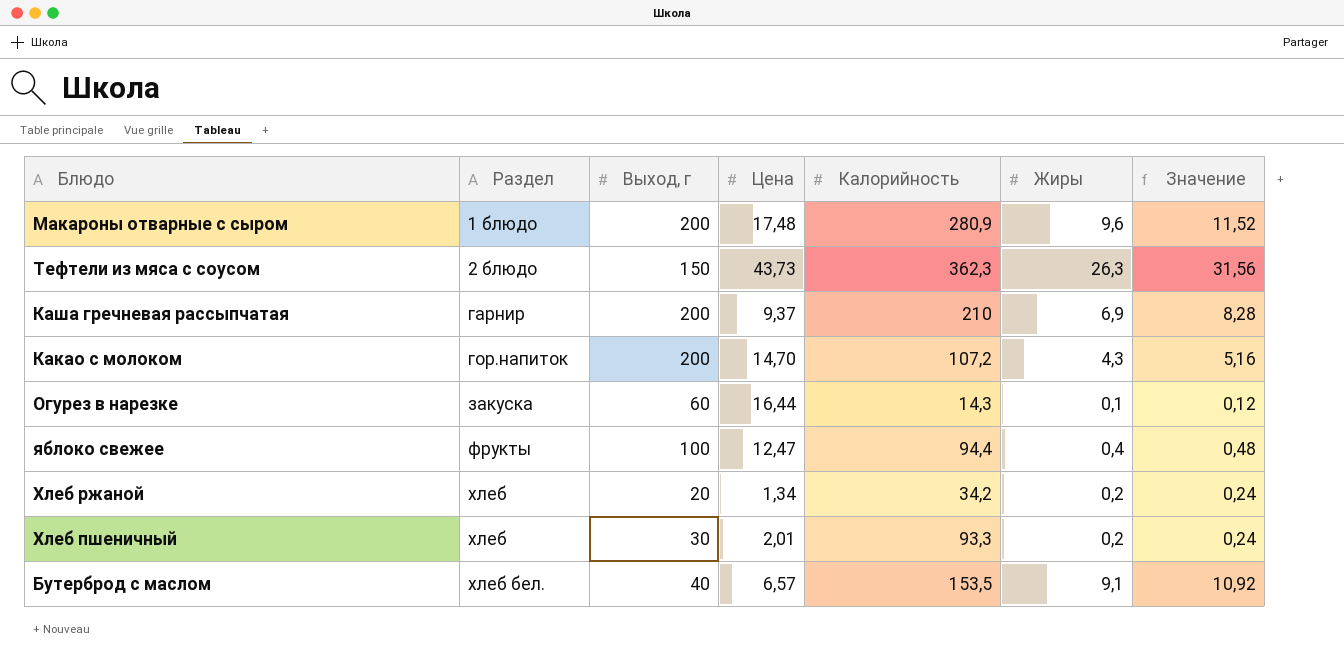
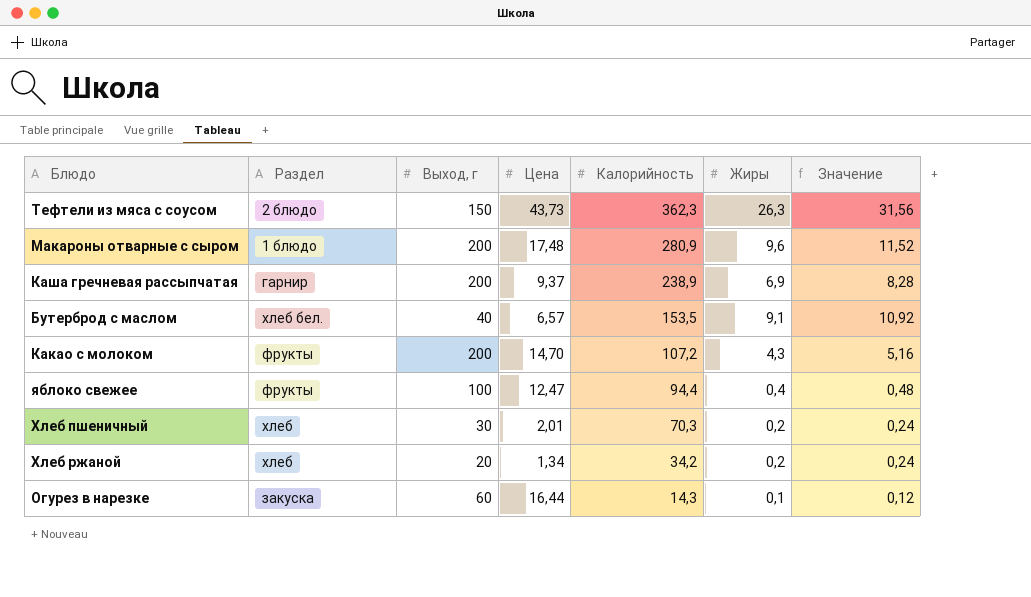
row order: Раздел ascending -> Калорийность descending
Каша гречневая рассыпчатая | Калорийность: 210 -> 238,9
Какао с молоком | Раздел: гор.напиток -> фрукты
Хлеб пшеничный | Калорийность: 93,3 -> 70,3

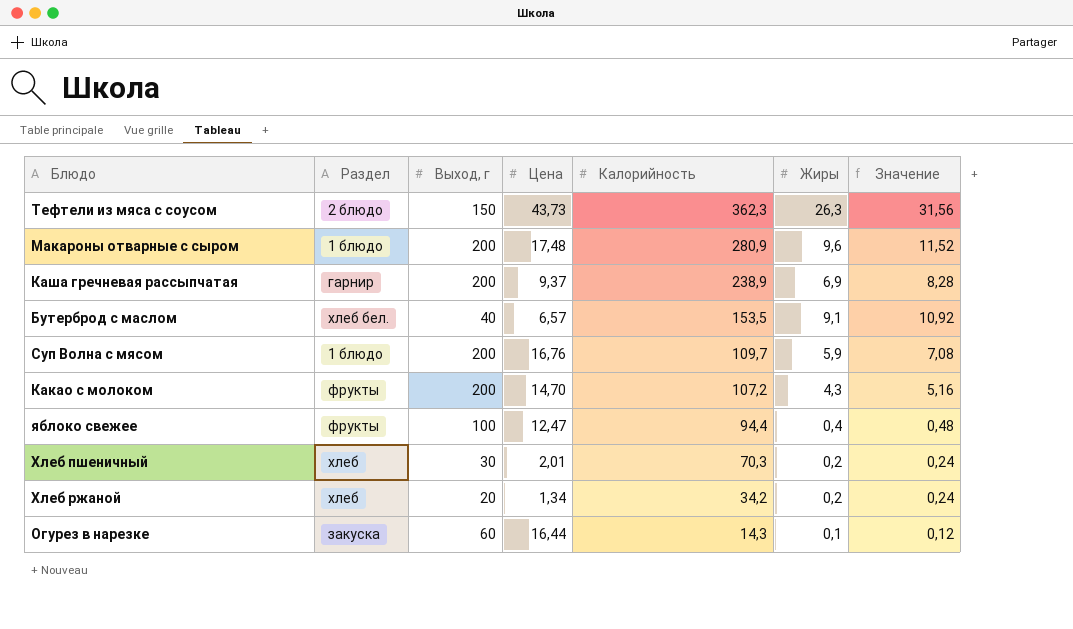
row Суп Волна с мясом: none -> 1 блюдо | 200 | 16,76 | 109,7 | 5,9 | 7,08

